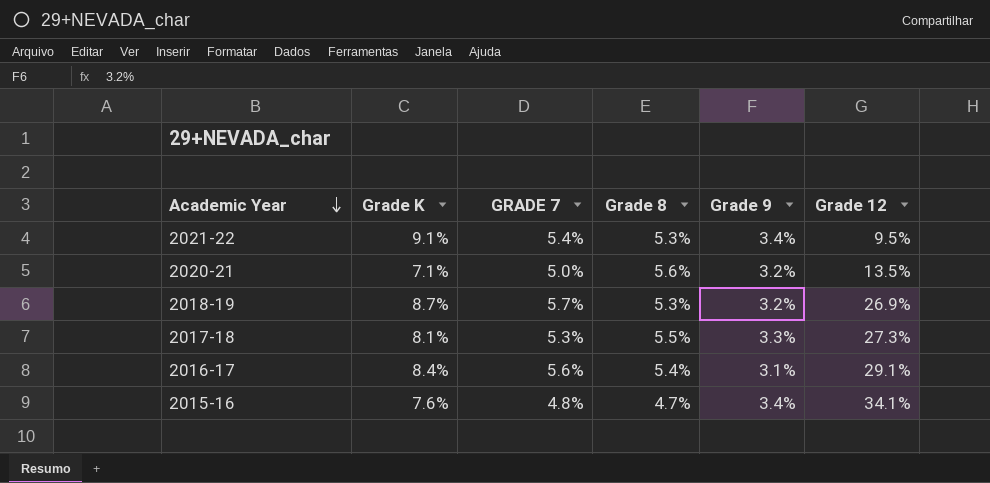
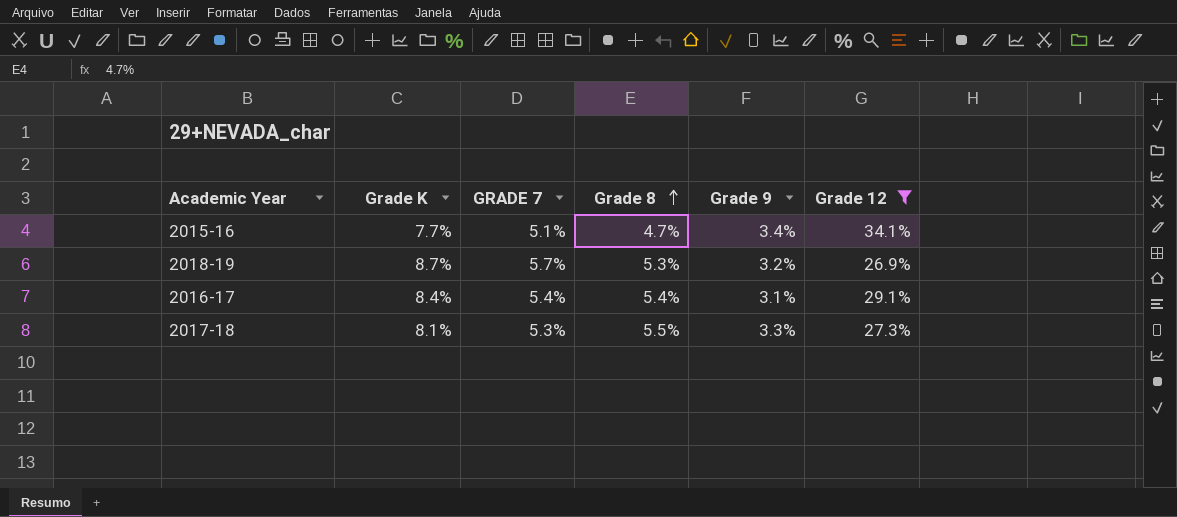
filter: none -> Grade 12 >= 26.9%
row order: Academic Year descending -> Grade 8 ascending
2015-16 | Grade K: 7.6% -> 7.7%
2015-16 | GRADE 7: 4.8% -> 5.1%
2016-17 | GRADE 7: 5.6% -> 5.4%

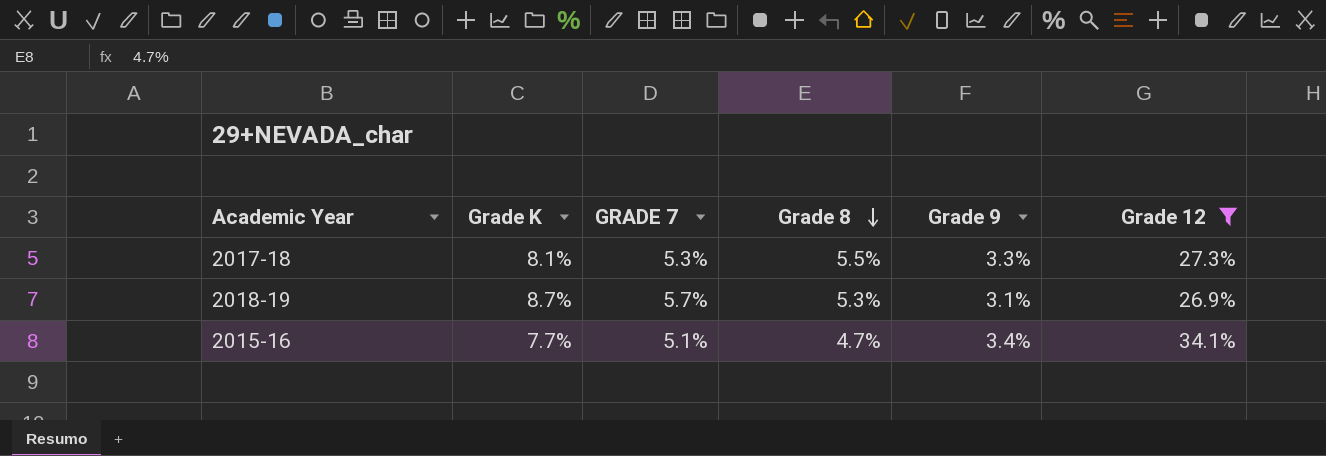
row order: Grade 8 ascending -> Grade 8 descending
row 2016-17: 8.4% | 5.4% | 5.4% | 3.1% | 29.1% -> none
2018-19 | Grade 9: 3.2% -> 3.1%

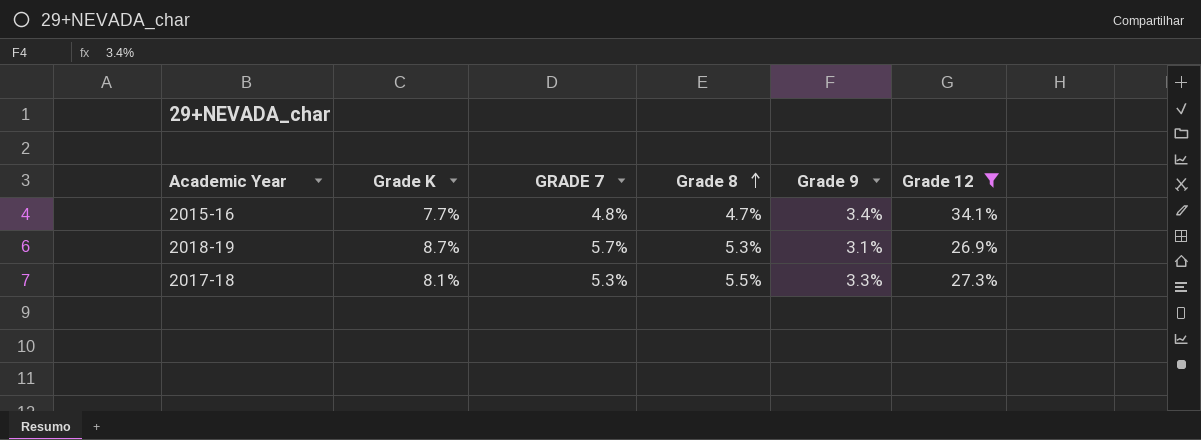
row order: Grade 8 descending -> Grade 8 ascending
2015-16 | GRADE 7: 5.1% -> 4.8%

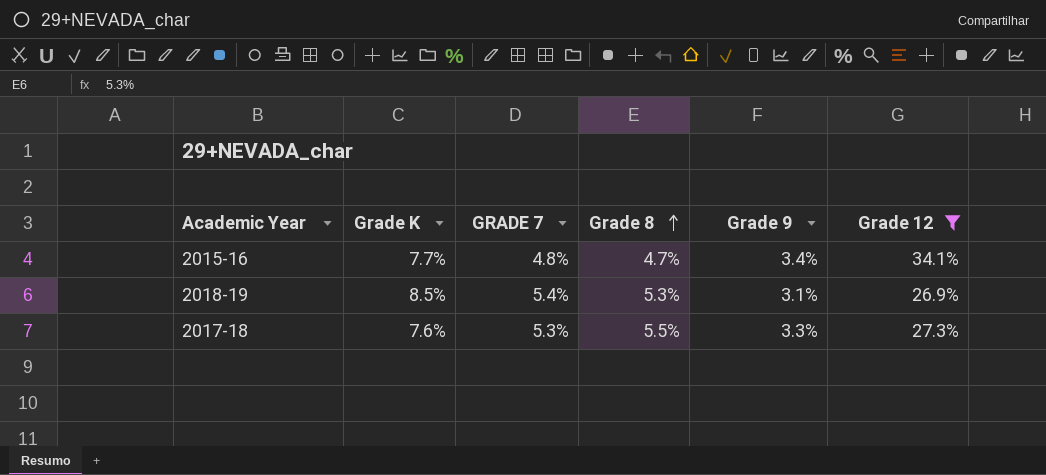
2018-19 | Grade K: 8.7% -> 8.5%
2018-19 | GRADE 7: 5.7% -> 5.4%
2017-18 | Grade K: 8.1% -> 7.6%

